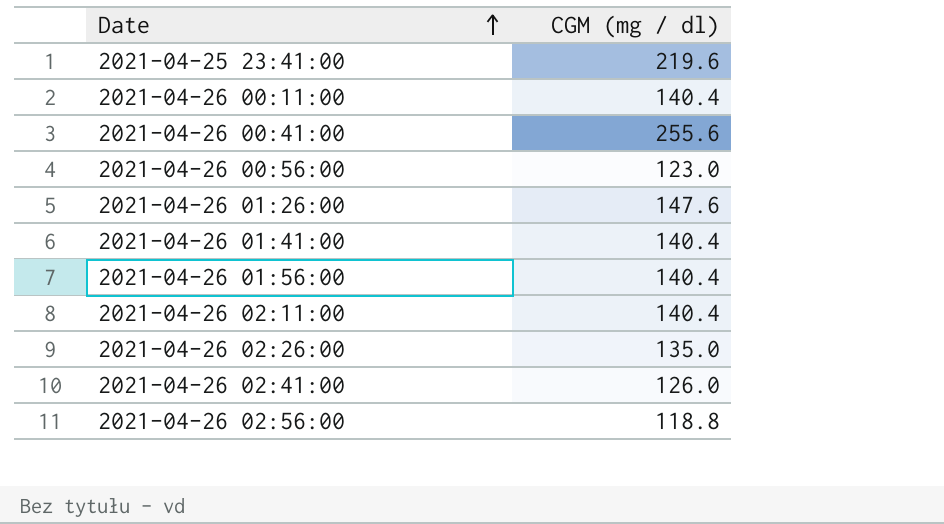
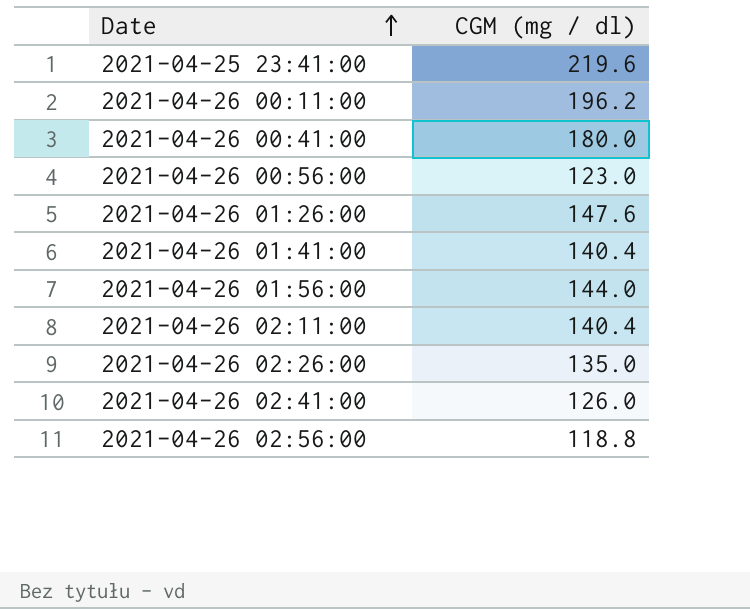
2021-04-26 00:11:00 | CGM (mg / dl): 140.4 -> 196.2
2021-04-26 00:41:00 | CGM (mg / dl): 255.6 -> 180.0
2021-04-26 01:56:00 | CGM (mg / dl): 140.4 -> 144.0

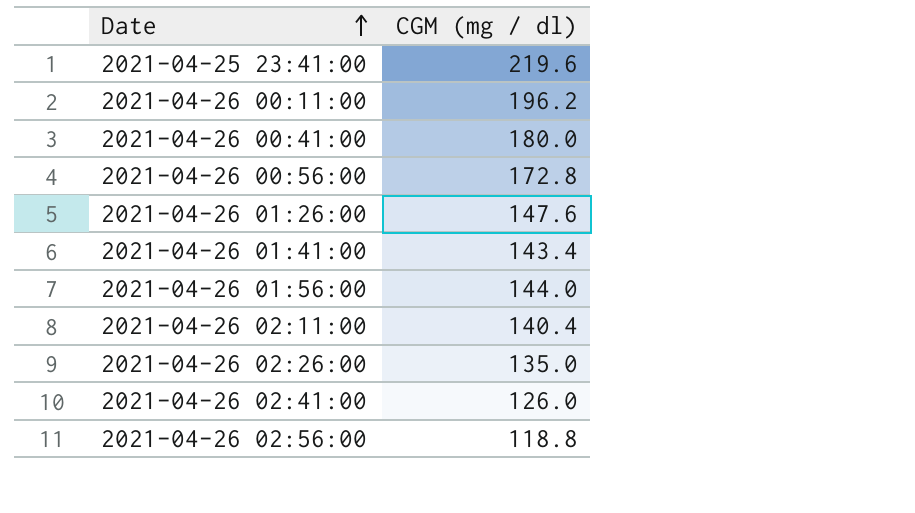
2021-04-26 00:56:00 | CGM (mg / dl): 123.0 -> 172.8
2021-04-26 01:41:00 | CGM (mg / dl): 140.4 -> 143.4

